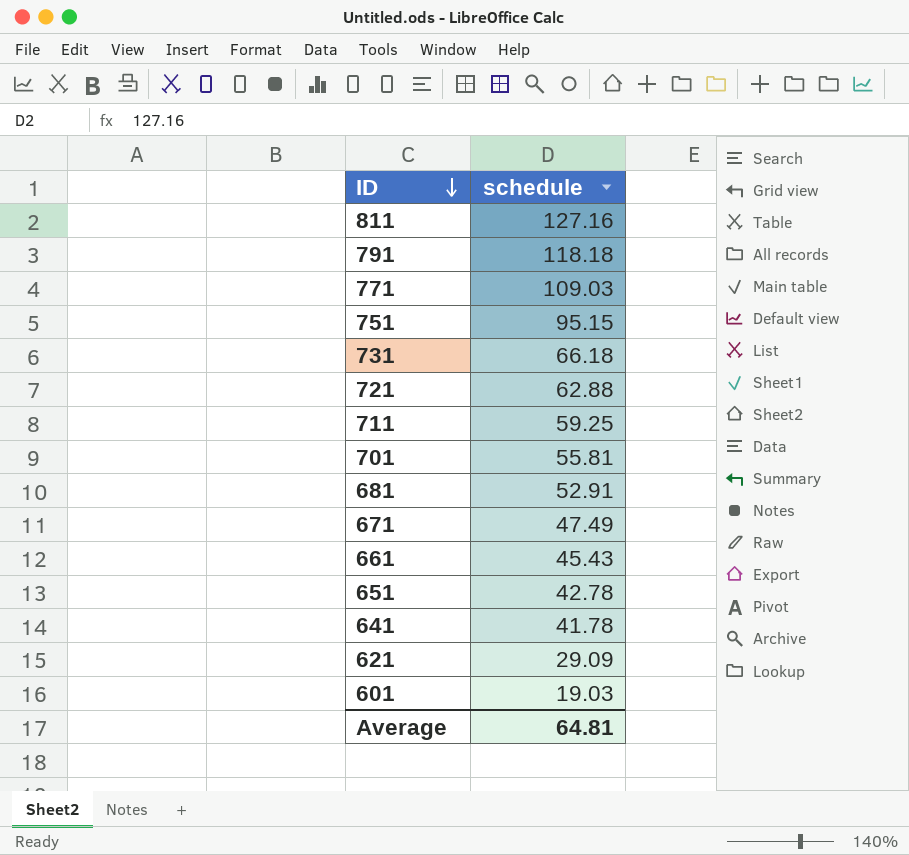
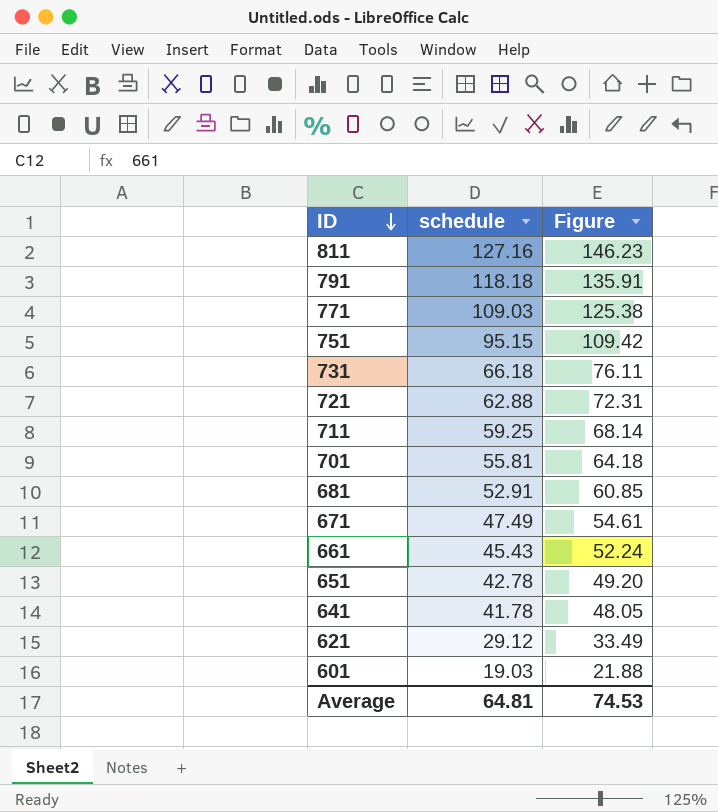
column Figure | formula: none -> [schedule] * 1.15
621 | schedule: 29.09 -> 29.12

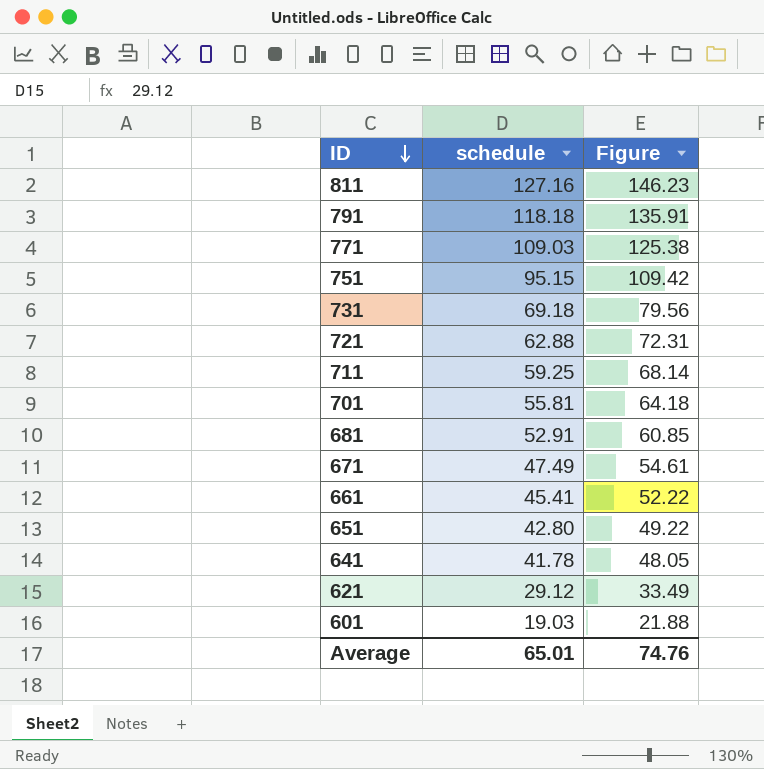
731 | schedule: 66.18 -> 69.18
731 | Figure: 76.11 -> 79.56
661 | schedule: 45.43 -> 45.41
661 | Figure: 52.24 -> 52.22
651 | schedule: 42.78 -> 42.80
651 | Figure: 49.20 -> 49.22
Average | schedule: 64.81 -> 65.01
Average | Figure: 74.53 -> 74.76

